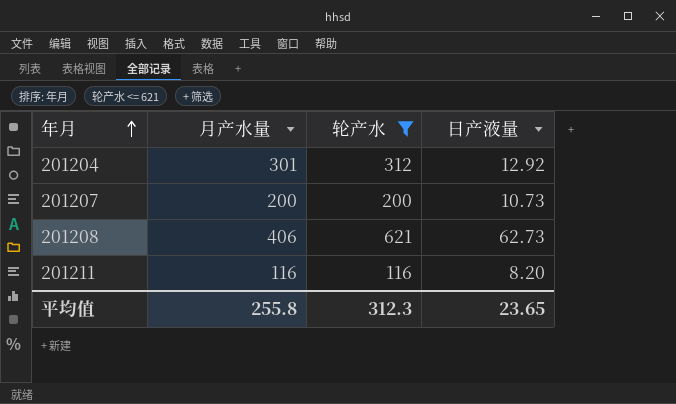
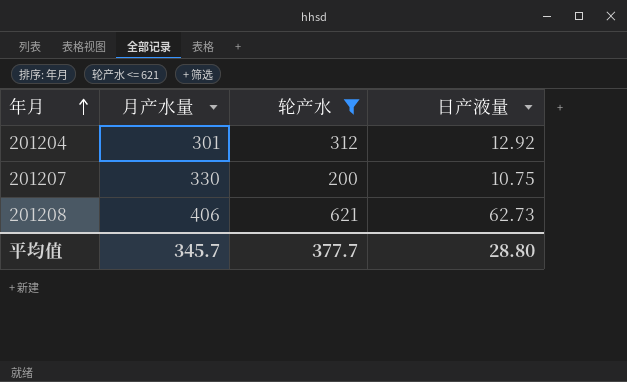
row 201211: 116 | 116 | 8.20 -> none
201207 | 月产水量: 200 -> 330
201207 | 日产液量: 10.73 -> 10.75
平均值 | 月产水量: 255.8 -> 345.7
平均值 | 轮产水: 312.3 -> 377.7
平均值 | 日产液量: 23.65 -> 28.80

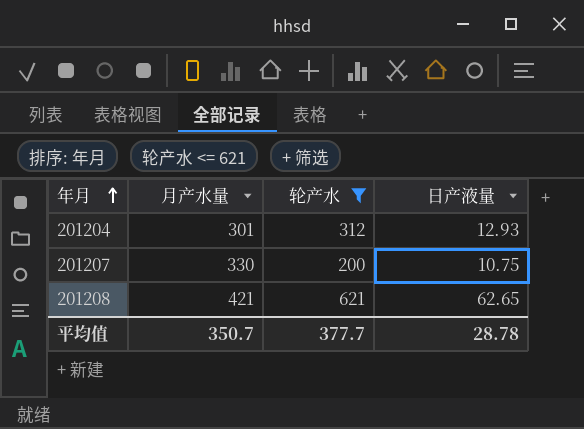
201204 | 日产液量: 12.92 -> 12.93
201208 | 月产水量: 406 -> 421
201208 | 日产液量: 62.73 -> 62.65
平均值 | 月产水量: 345.7 -> 350.7
平均值 | 日产液量: 28.80 -> 28.78

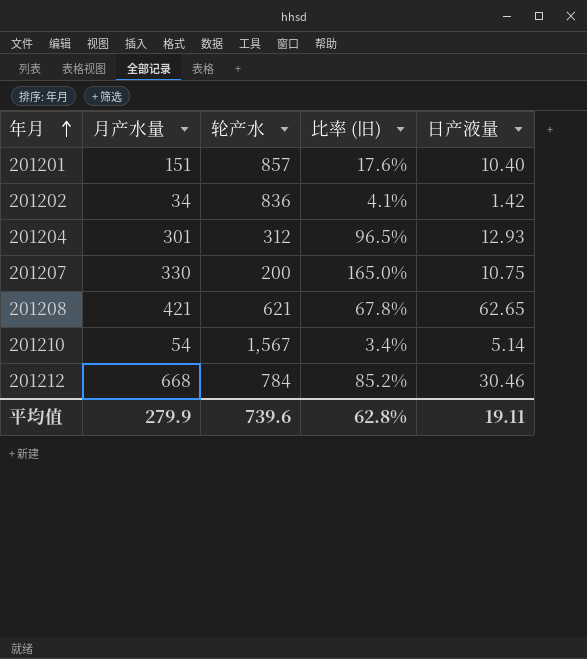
filter: 轮产水 <= 621 -> none
column 比率 (旧) | formula: none -> [月产水量] / [轮产水]
平均值 | 月产水量: 350.7 -> 279.9
平均值 | 轮产水: 377.7 -> 739.6
平均值 | 日产液量: 28.78 -> 19.11

